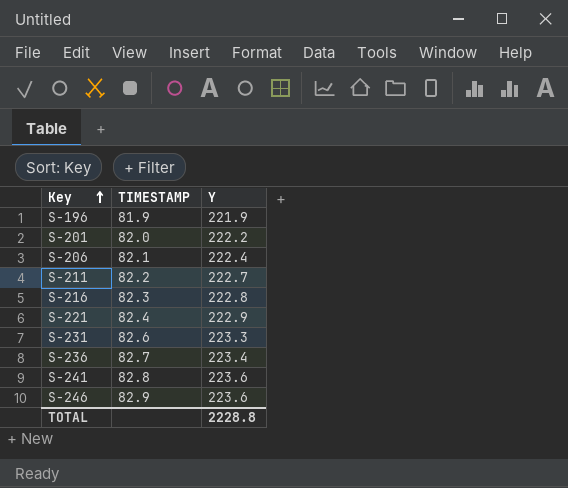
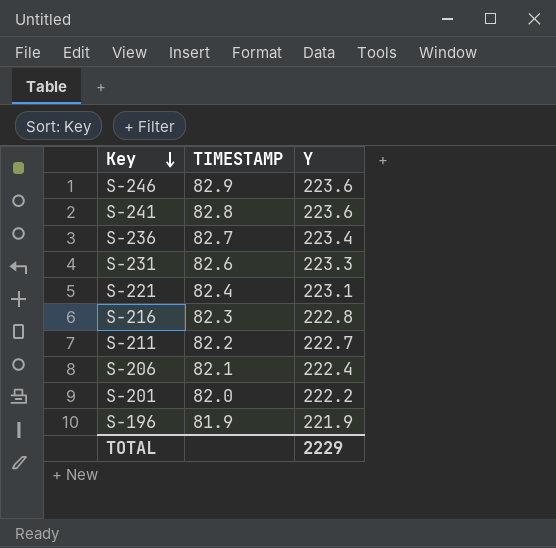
row order: Key ascending -> Key descending
S-221 | Y: 222.9 -> 223.1
TOTAL | Y: 2228.8 -> 2229

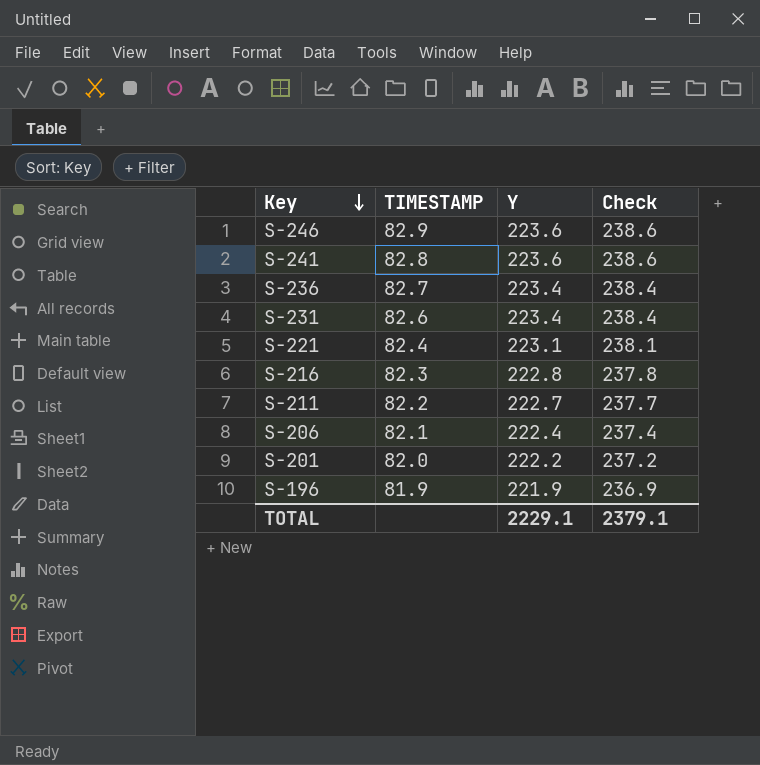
column Check | formula: none -> [Y] + 15
S-231 | Y: 223.3 -> 223.4
TOTAL | Y: 2229 -> 2229.1

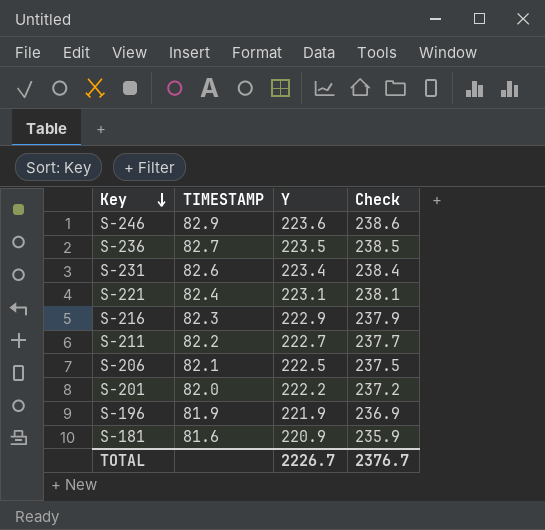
row S-241: 82.8 | 223.6 | 238.6 -> none
S-236 | Y: 223.4 -> 223.5
S-236 | Check: 238.4 -> 238.5
S-216 | Y: 222.8 -> 222.9
S-216 | Check: 237.8 -> 237.9
S-206 | Y: 222.4 -> 222.5
S-206 | Check: 237.4 -> 237.5
row S-181: none -> 81.6 | 220.9 | 235.9
TOTAL | Y: 2229.1 -> 2226.7
TOTAL | Check: 2379.1 -> 2376.7

